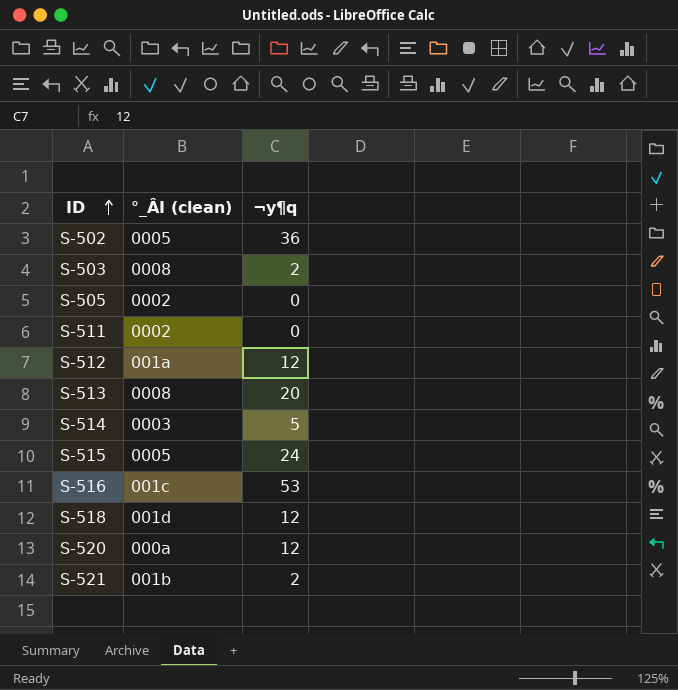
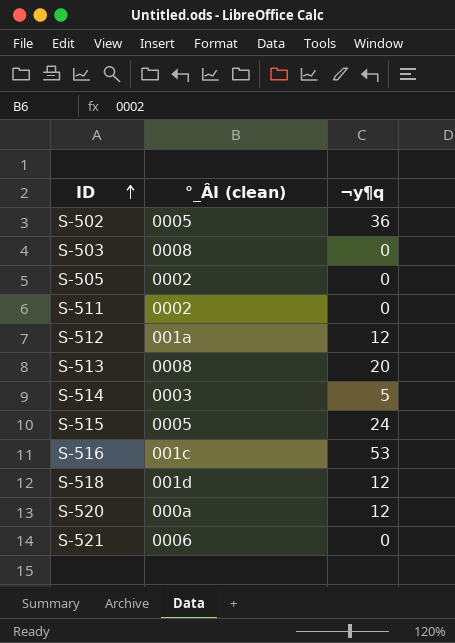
S-503 | ¬y¶q: 2 -> 0
S-521 | °_ÂI (clean): 001b -> 0006
S-521 | ¬y¶q: 2 -> 0

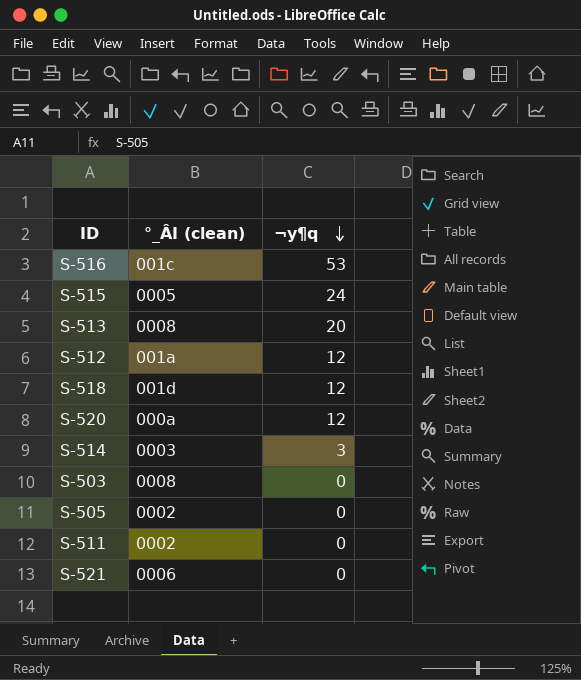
row order: ID ascending -> ¬y¶q descending
row S-502: 0005 | 36 -> none
S-514 | ¬y¶q: 5 -> 3

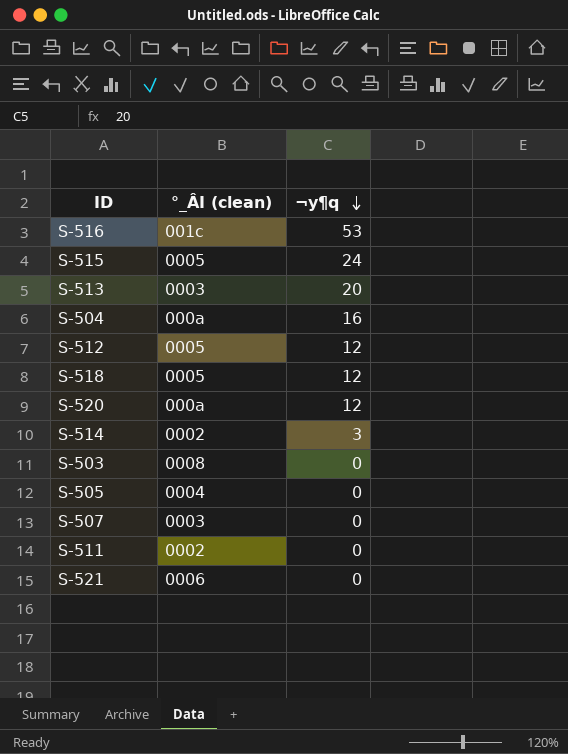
S-513 | °_ÂI (clean): 0008 -> 0003
row S-504: none -> 000a | 16
S-512 | °_ÂI (clean): 001a -> 0005
S-518 | °_ÂI (clean): 001d -> 0005
S-514 | °_ÂI (clean): 0003 -> 0002
S-505 | °_ÂI (clean): 0002 -> 0004
row S-507: none -> 0003 | 0

